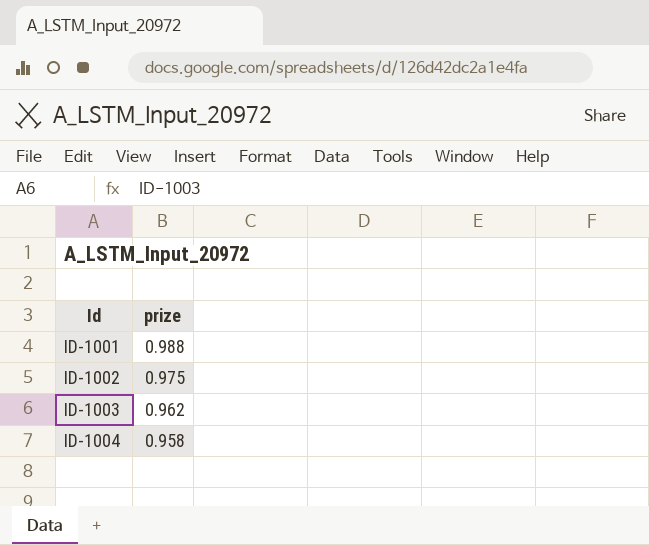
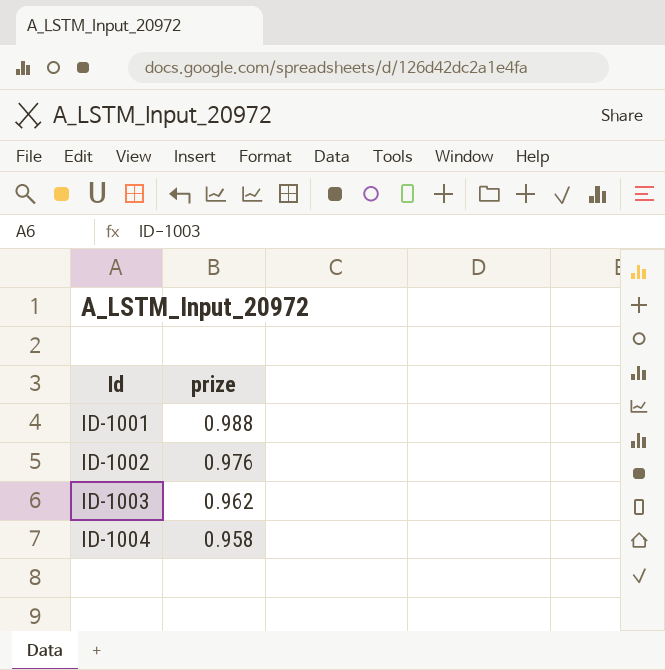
ID-1002 | prize: 0.975 -> 0.976

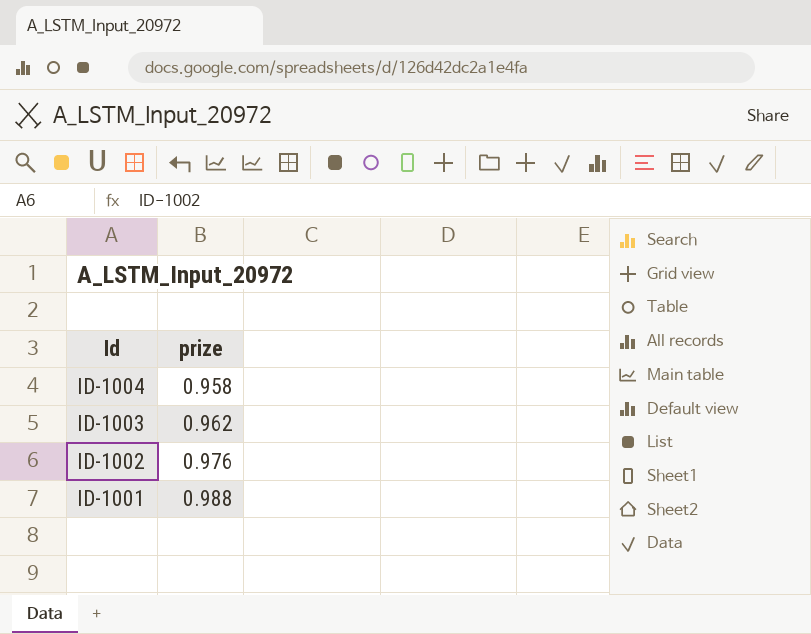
row order: Id ascending -> Id descending

